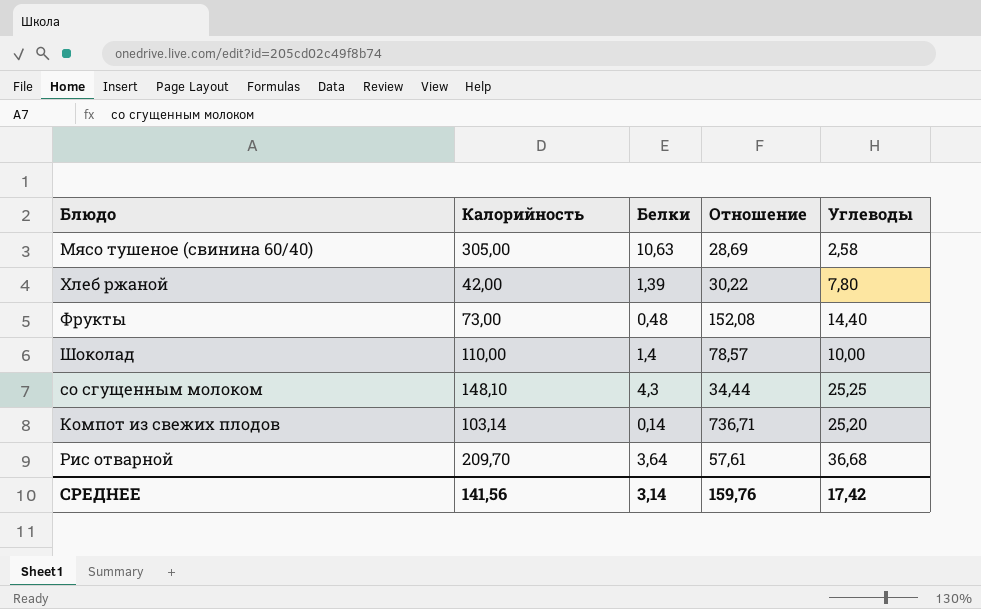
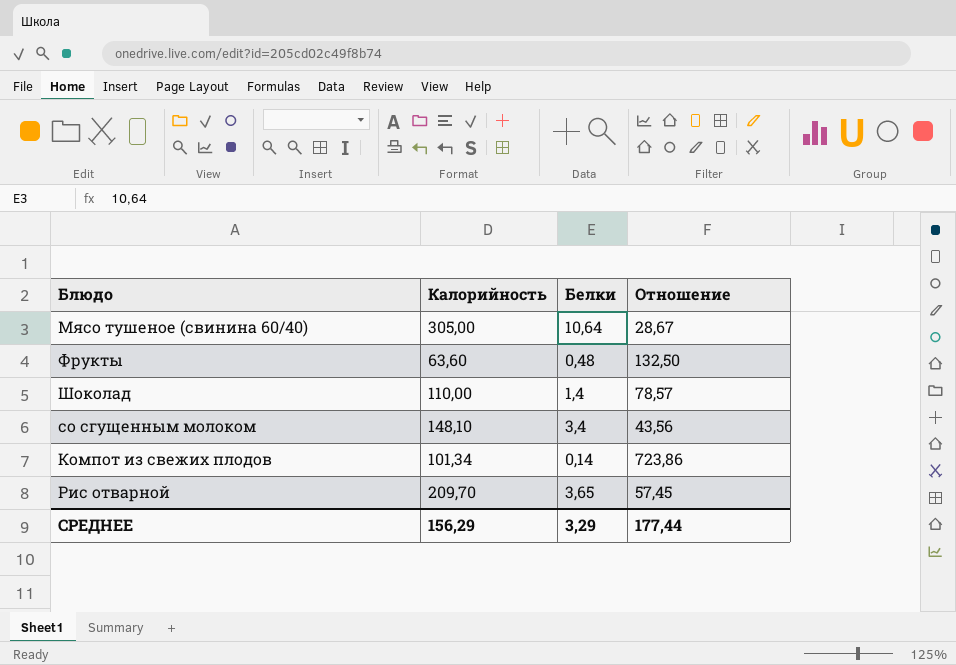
column Углеводы | position: 5 -> none
row Хлеб ржаной: 42,00 | 1,39 | 30,22 | 7,80 -> none
Мясо тушеное (свинина 60/40) | Белки: 10,63 -> 10,64
Мясо тушеное (свинина 60/40) | Отношение: 28,69 -> 28,67
Фрукты | Калорийность: 73,00 -> 63,60
Фрукты | Отношение: 152,08 -> 132,50
со сгущенным молоком | Белки: 4,3 -> 3,4
со сгущенным молоком | Отношение: 34,44 -> 43,56
Компот из свежих плодов | Калорийность: 103,14 -> 101,34
Компот из свежих плодов | Отношение: 736,71 -> 723,86
Рис отварной | Белки: 3,64 -> 3,65
Рис отварной | Отношение: 57,61 -> 57,45
СРЕДНЕЕ | Калорийность: 141,56 -> 156,29
СРЕДНЕЕ | Белки: 3,14 -> 3,29
СРЕДНЕЕ | Отношение: 159,76 -> 177,44

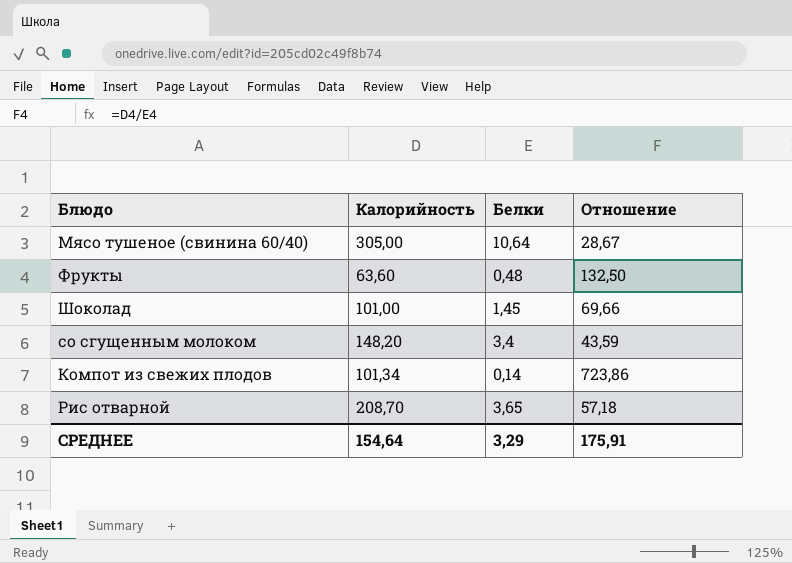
Шоколад | Калорийность: 110,00 -> 101,00
Шоколад | Белки: 1,4 -> 1,45
Шоколад | Отношение: 78,57 -> 69,66
со сгущенным молоком | Калорийность: 148,10 -> 148,20
со сгущенным молоком | Отношение: 43,56 -> 43,59
Рис отварной | Калорийность: 209,70 -> 208,70
Рис отварной | Отношение: 57,45 -> 57,18
СРЕДНЕЕ | Калорийность: 156,29 -> 154,64
СРЕДНЕЕ | Отношение: 177,44 -> 175,91

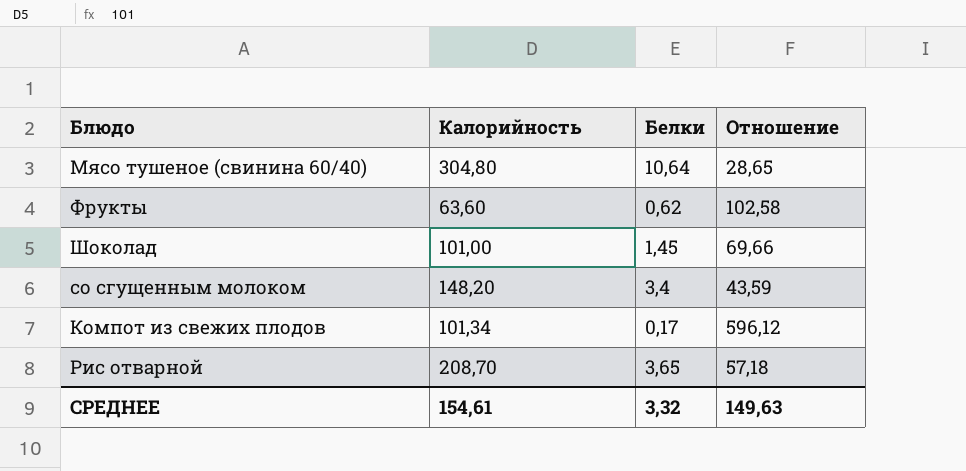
Мясо тушеное (свинина 60/40) | Калорийность: 305,00 -> 304,80
Мясо тушеное (свинина 60/40) | Отношение: 28,67 -> 28,65
Фрукты | Белки: 0,48 -> 0,62
Фрукты | Отношение: 132,50 -> 102,58
Компот из свежих плодов | Белки: 0,14 -> 0,17
Компот из свежих плодов | Отношение: 723,86 -> 596,12
СРЕДНЕЕ | Калорийность: 154,64 -> 154,61
СРЕДНЕЕ | Белки: 3,29 -> 3,32
СРЕДНЕЕ | Отношение: 175,91 -> 149,63

